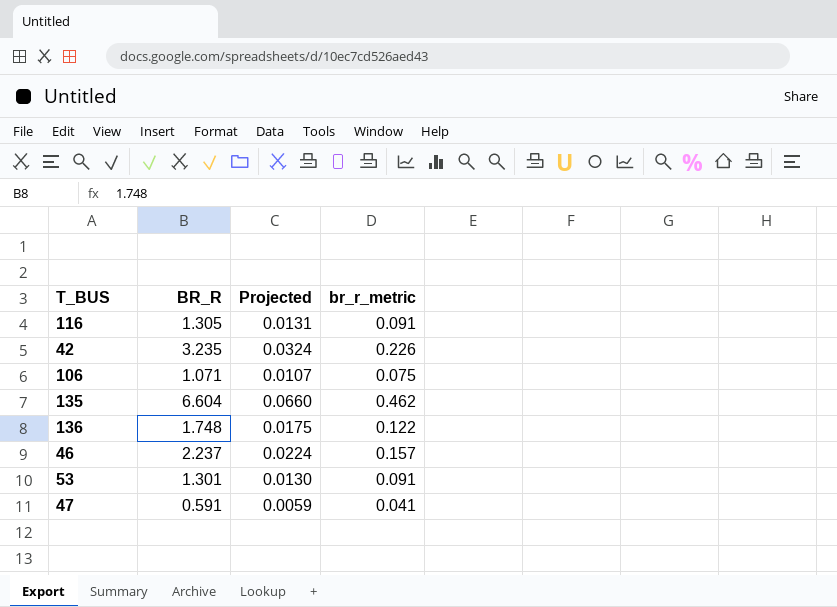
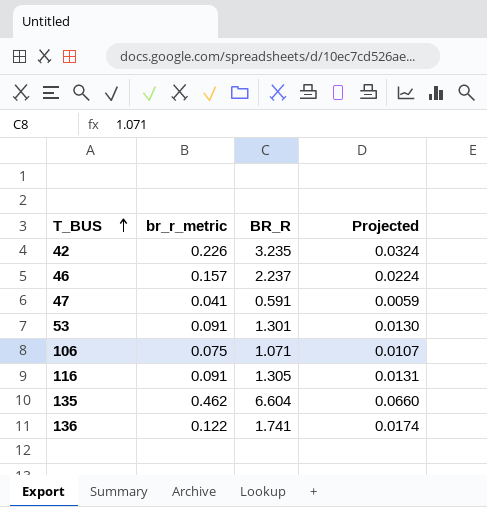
row order: none -> T_BUS ascending
column br_r_metric | position: 4 -> 2
136 | BR_R: 1.748 -> 1.741
136 | Projected: 0.0175 -> 0.0174

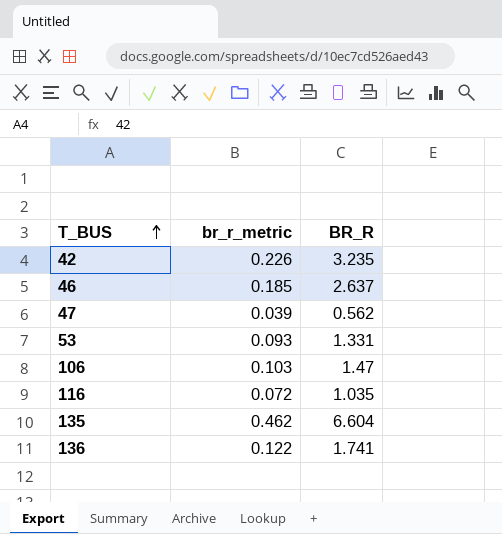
column Projected | formula: [BR_R] * 0.01 -> none
46 | br_r_metric: 0.157 -> 0.185
46 | BR_R: 2.237 -> 2.637
47 | br_r_metric: 0.041 -> 0.039
47 | BR_R: 0.591 -> 0.562
53 | br_r_metric: 0.091 -> 0.093
53 | BR_R: 1.301 -> 1.331
106 | br_r_metric: 0.075 -> 0.103
106 | BR_R: 1.071 -> 1.47
116 | br_r_metric: 0.091 -> 0.072
116 | BR_R: 1.305 -> 1.035

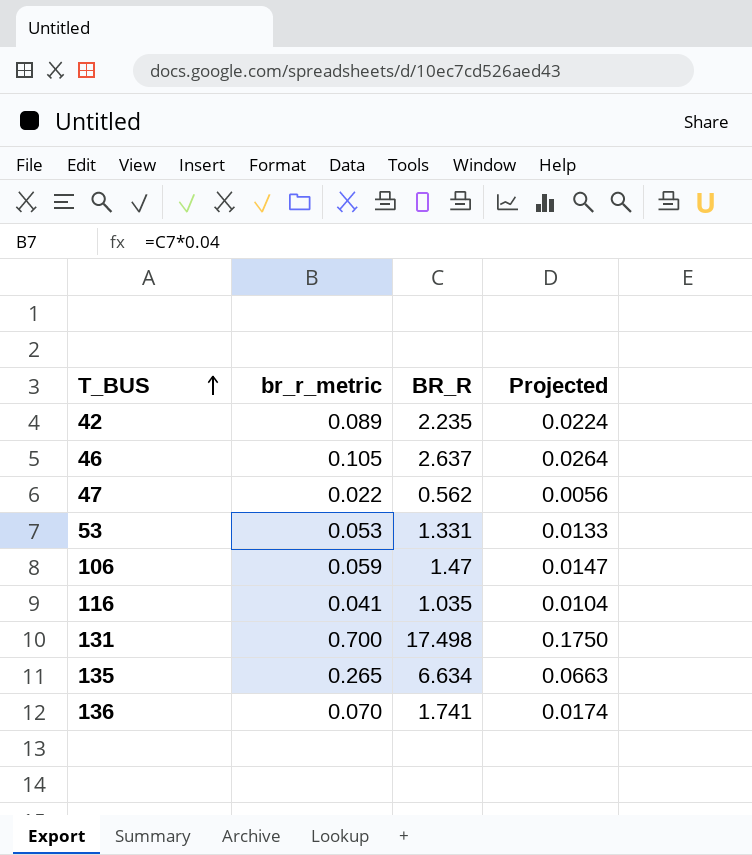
column br_r_metric | formula: [BR_R] * 0.07 -> [BR_R] * 0.04
column Projected | formula: none -> [BR_R] * 0.01
42 | BR_R: 3.235 -> 2.235
row 131: none -> 0.700 | 17.498 | 0.1750
135 | BR_R: 6.604 -> 6.634

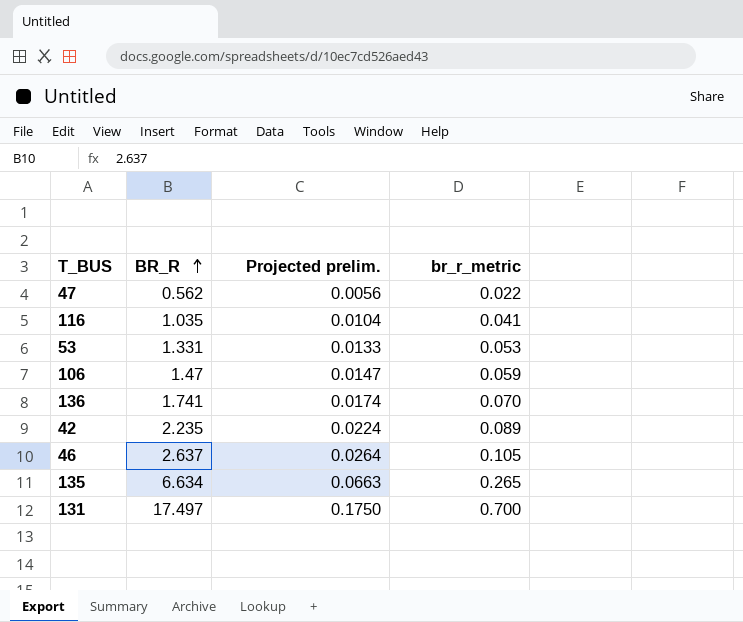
row order: T_BUS ascending -> BR_R ascending
column name: Projected -> Projected prelim.
column br_r_metric | position: 2 -> 4
131 | BR_R: 17.498 -> 17.497

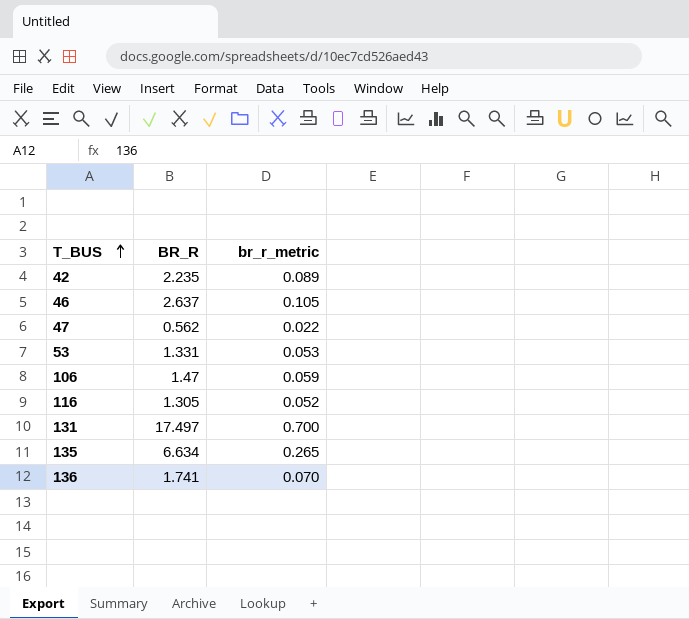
row order: BR_R ascending -> T_BUS ascending
column Projected prelim. | formula: [BR_R] * 0.01 -> none
116 | BR_R: 1.035 -> 1.305
116 | br_r_metric: 0.041 -> 0.052

